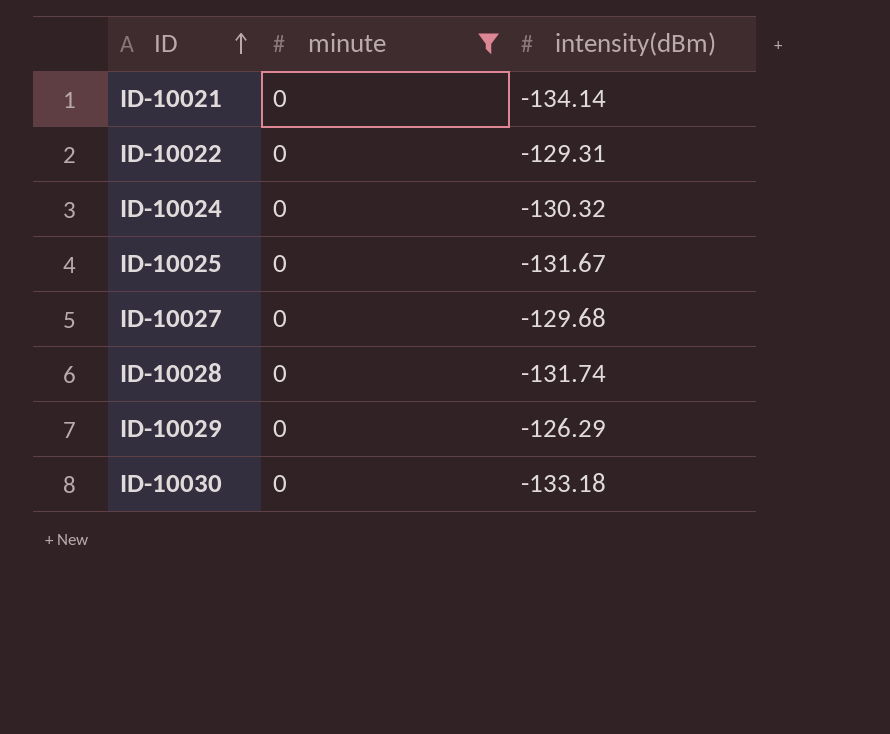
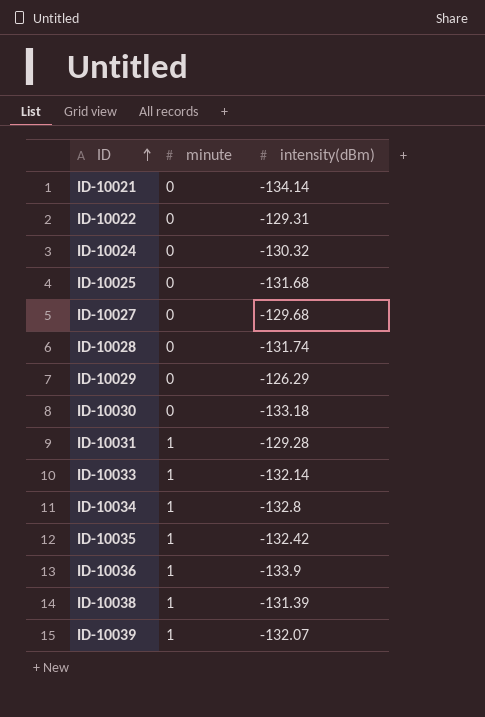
filter: minute = 0 -> none
ID-10025 | intensity(dBm): -131.67 -> -131.68

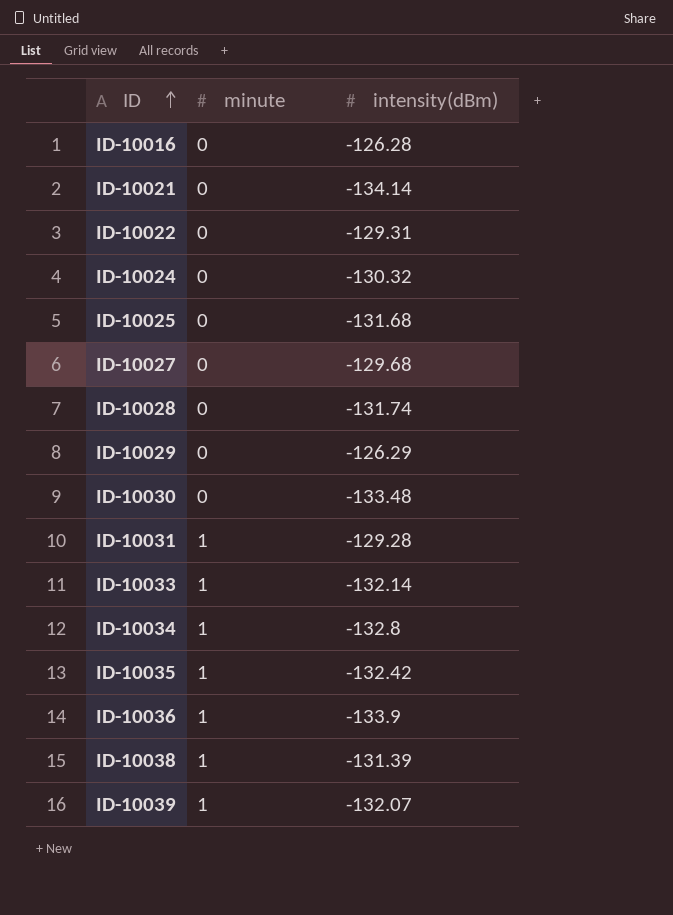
row ID-10016: none -> 0 | -126.28
ID-10030 | intensity(dBm): -133.18 -> -133.48

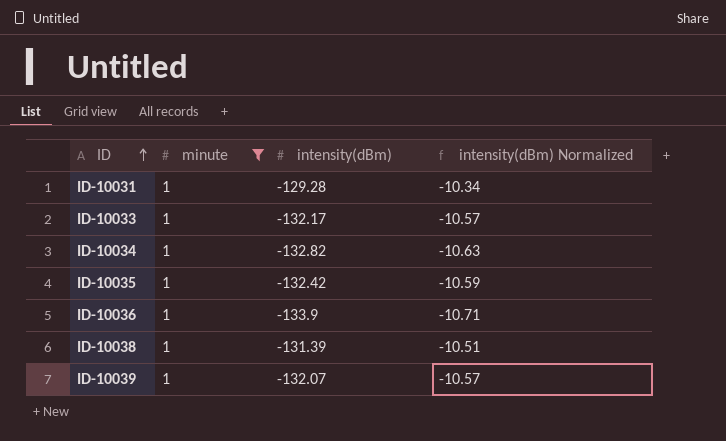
filter: none -> minute = 1
column intensity(dBm) Normalized | formula: none -> [intensity(dBm)] * 0.08
ID-10033 | intensity(dBm): -132.14 -> -132.17
ID-10034 | intensity(dBm): -132.8 -> -132.82

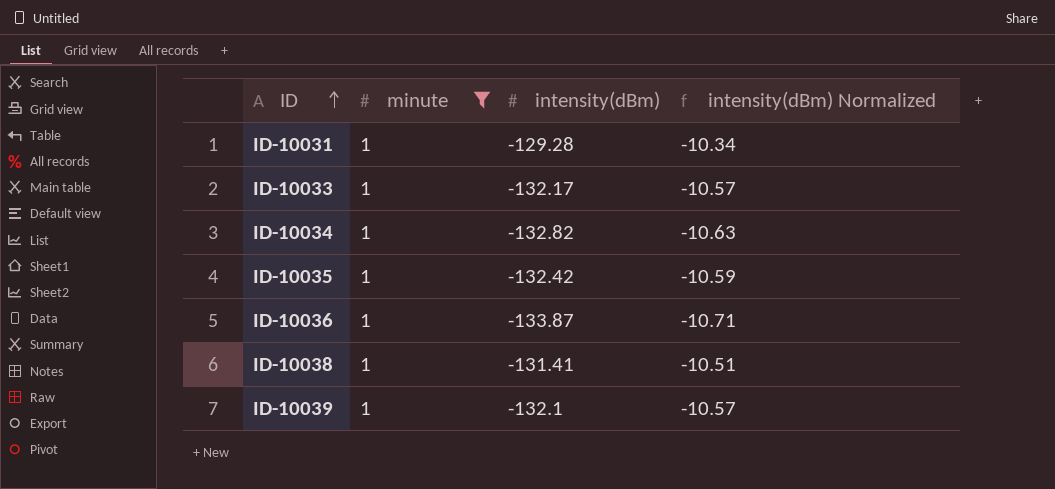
ID-10036 | intensity(dBm): -133.9 -> -133.87
ID-10038 | intensity(dBm): -131.39 -> -131.41
ID-10039 | intensity(dBm): -132.07 -> -132.1

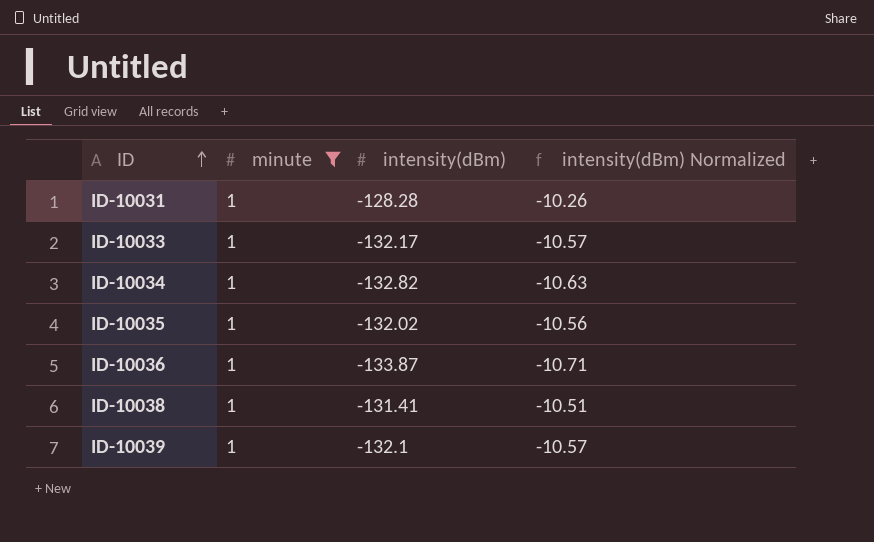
ID-10031 | intensity(dBm): -129.28 -> -128.28
ID-10031 | intensity(dBm) Normalized: -10.34 -> -10.26
ID-10035 | intensity(dBm): -132.42 -> -132.02
ID-10035 | intensity(dBm) Normalized: -10.59 -> -10.56

